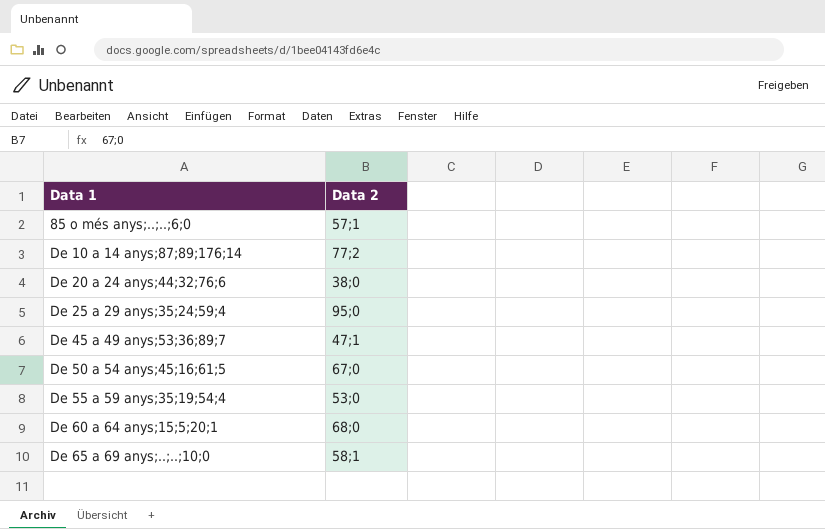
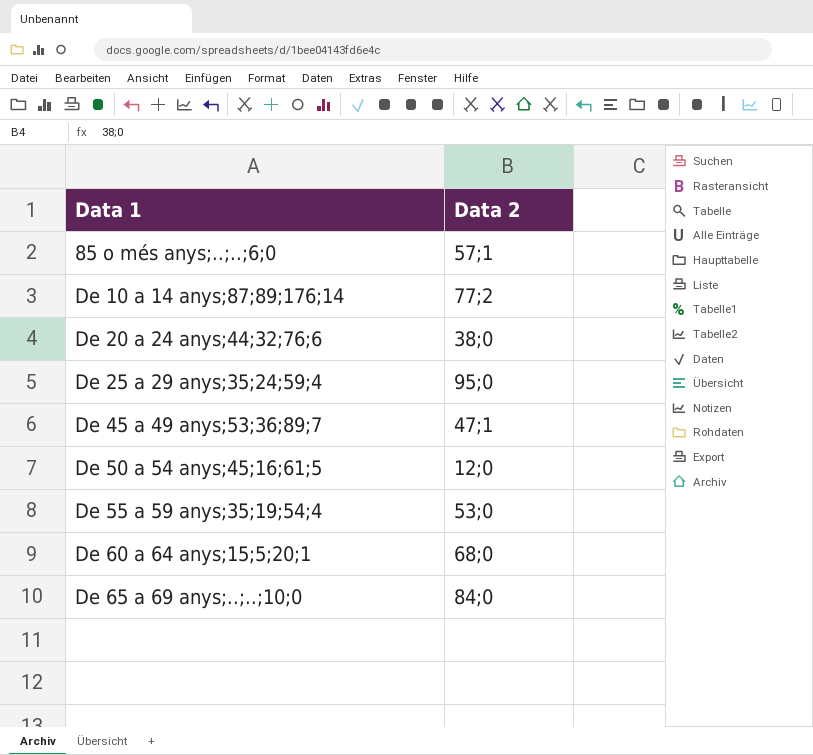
De 50 a 54 anys;45;16;61;5 | Data 2: 67;0 -> 12;0
De 65 a 69 anys;..;..;10;0 | Data 2: 58;1 -> 84;0

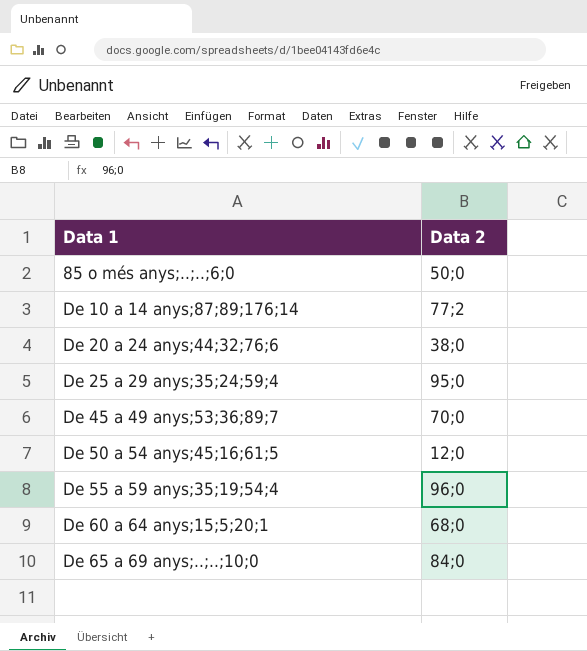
85 o més anys;..;..;6;0 | Data 2: 57;1 -> 50;0
De 45 a 49 anys;53;36;89;7 | Data 2: 47;1 -> 70;0
De 55 a 59 anys;35;19;54;4 | Data 2: 53;0 -> 96;0

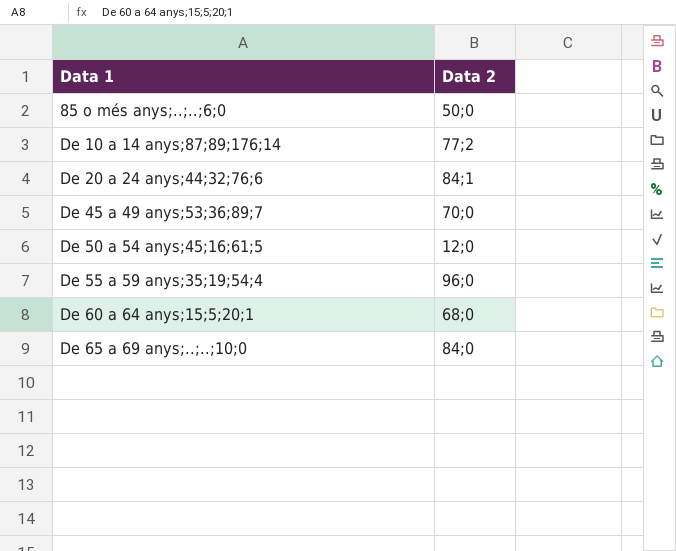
row De 25 a 29 anys;35;24;59;4: 95;0 -> none
De 20 a 24 anys;44;32;76;6 | Data 2: 38;0 -> 84;1

